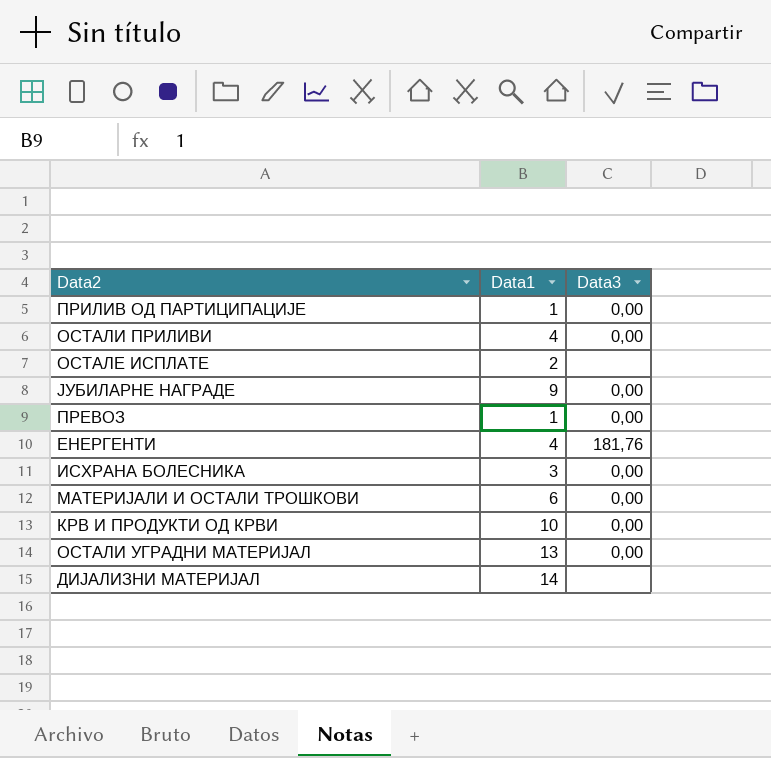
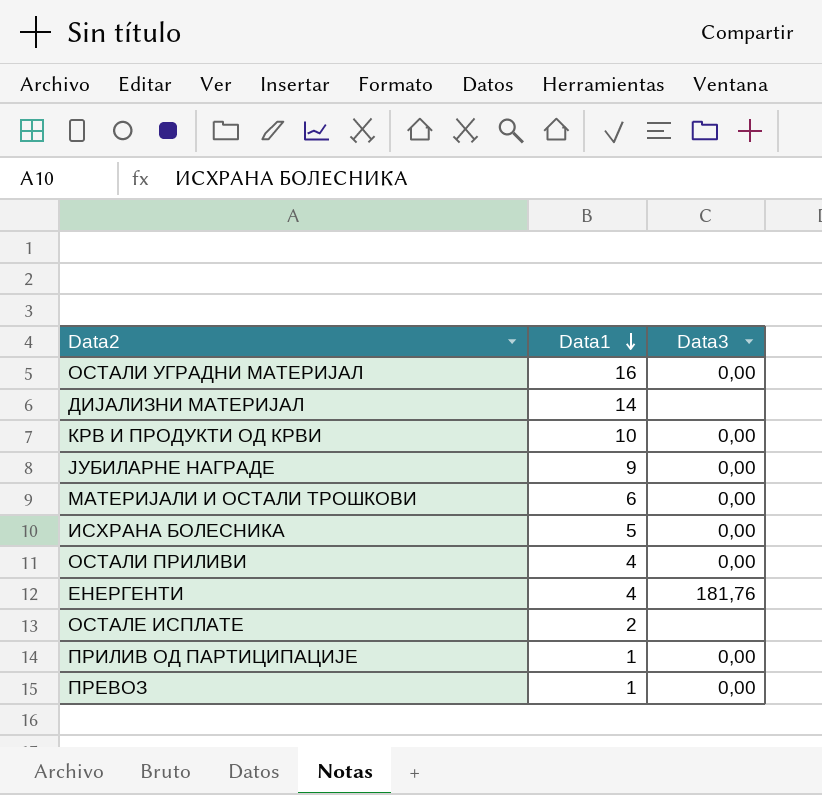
row order: none -> Data1 descending
ОСТАЛИ УГРАДНИ МАТЕРИЈАЛ | Data1: 13 -> 16
ИСХРАНА БОЛЕСНИКА | Data1: 3 -> 5

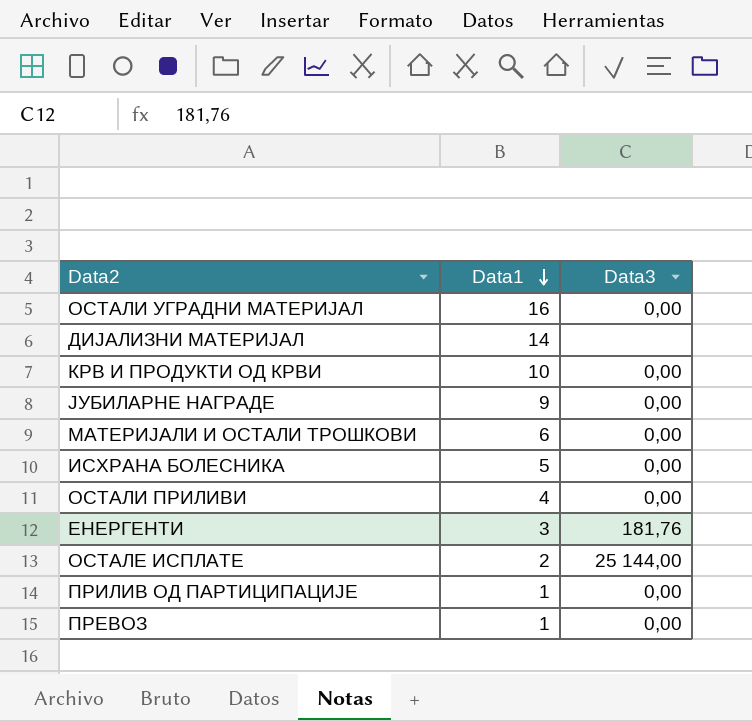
ЕНЕРГЕНТИ | Data1: 4 -> 3
ОСТАЛЕ ИСПЛАТЕ | Data3: none -> 25 144,00

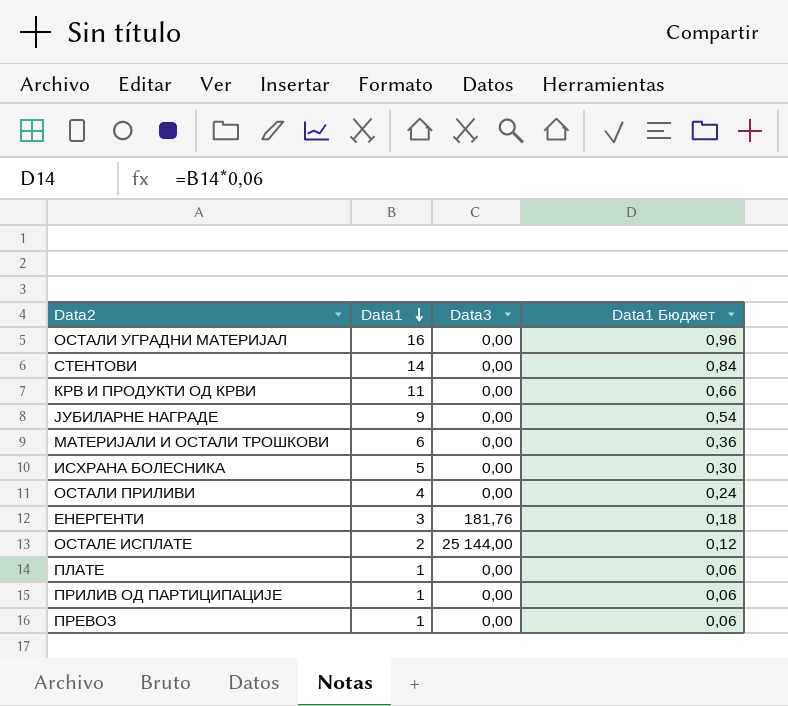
column Data1 Бюджет | formula: none -> [Data1] * 0,06
row ДИЈАЛИЗНИ МАТЕРИЈАЛ: 14 | none -> none
row СТЕНТОВИ: none -> 14 | 0,00 | 0,84
КРВ И ПРОДУКТИ ОД КРВИ | Data1: 10 -> 11
row ПЛАТЕ: none -> 1 | 0,00 | 0,06

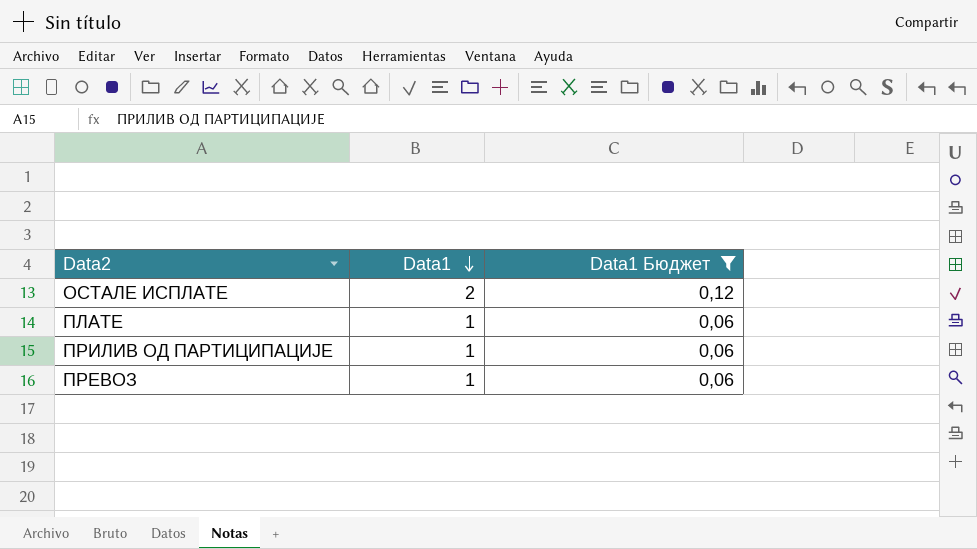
filter: none -> Data1 Бюджет <= 0,12
column Data3 | position: 3 -> none

